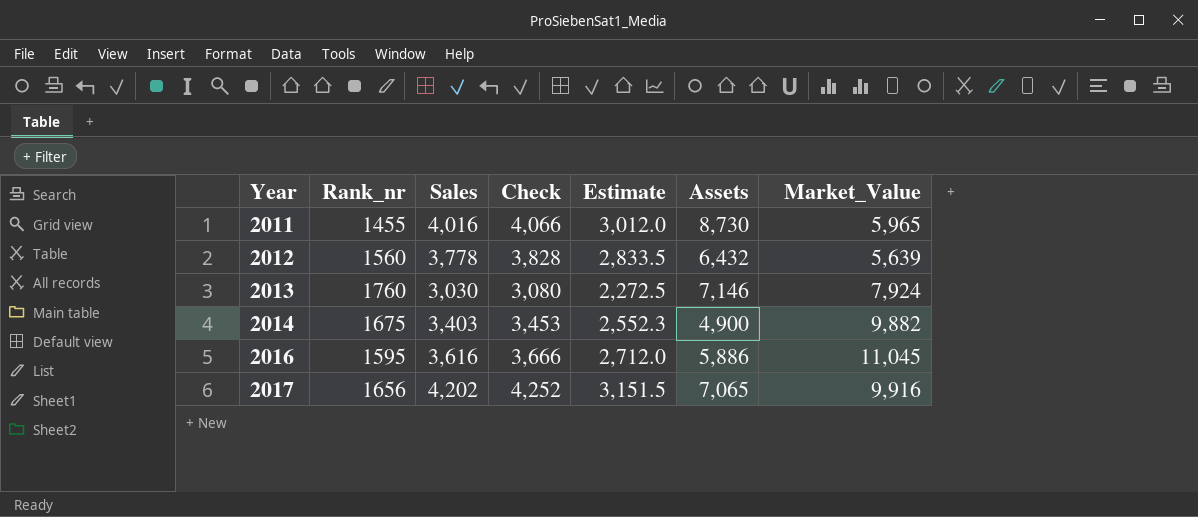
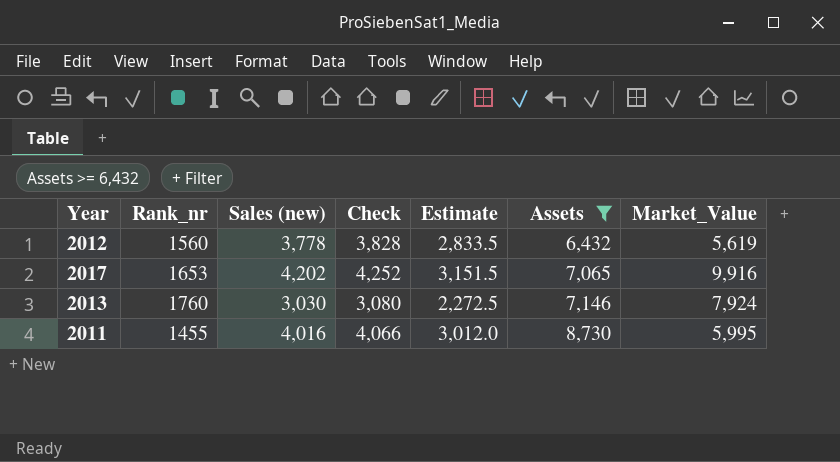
filter: none -> Assets >= 6,432
row order: Year ascending -> Assets ascending
column name: Sales -> Sales (new)
2012 | Market_Value: 5,639 -> 5,619
2017 | Rank_nr: 1656 -> 1653
2011 | Market_Value: 5,965 -> 5,995

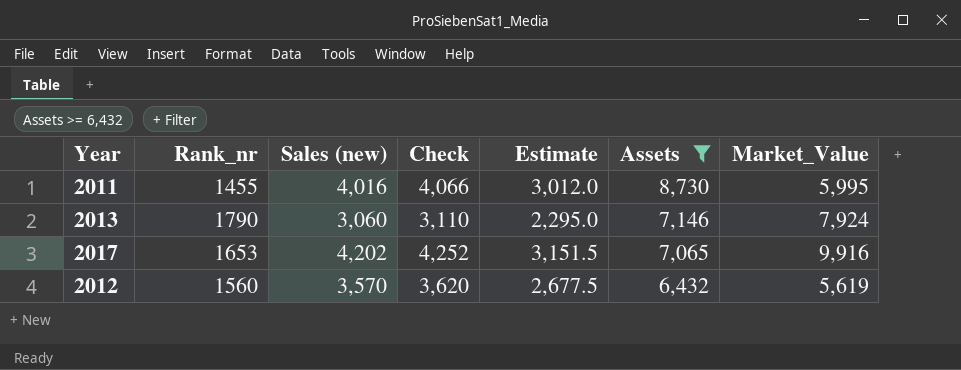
row order: Assets ascending -> Assets descending
2013 | Rank_nr: 1760 -> 1790
2013 | Sales (new): 3,030 -> 3,060
2013 | Check: 3,080 -> 3,110
2013 | Estimate: 2,272.5 -> 2,295.0
2012 | Sales (new): 3,778 -> 3,570
2012 | Check: 3,828 -> 3,620
2012 | Estimate: 2,833.5 -> 2,677.5

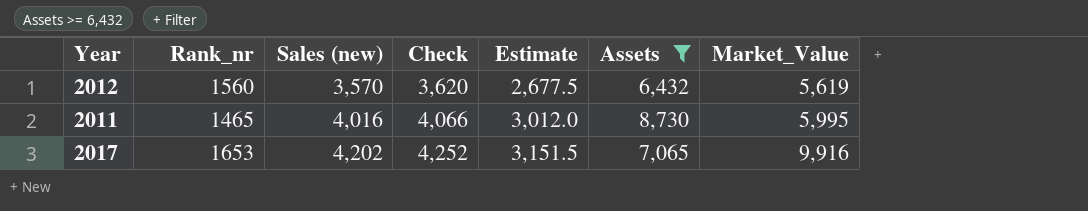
row order: Assets descending -> Sales (new) ascending
row 2013: 1790 | 3,060 | 3,110 | 2,295.0 | 7,146 | 7,924 -> none
2011 | Rank_nr: 1455 -> 1465

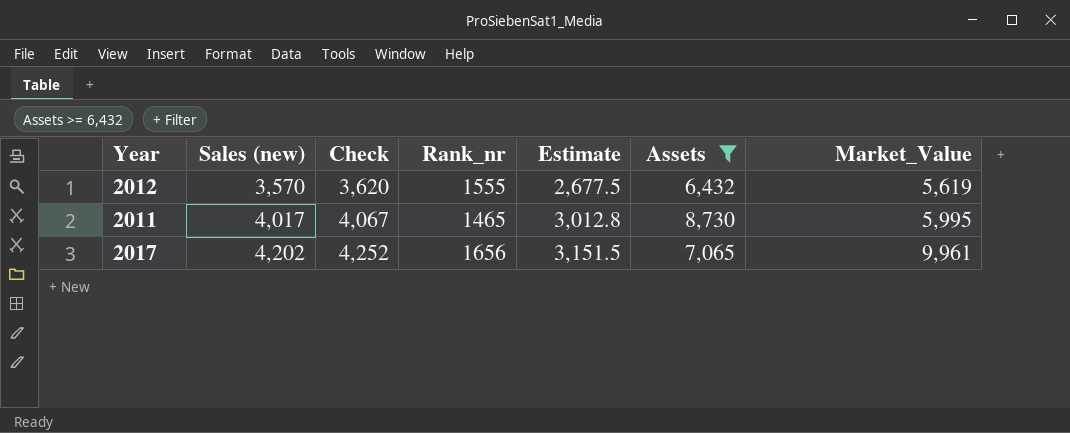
column Rank_nr | position: 2 -> 4
2012 | Rank_nr: 1560 -> 1555
2011 | Sales (new): 4,016 -> 4,017
2011 | Check: 4,066 -> 4,067
2011 | Estimate: 3,012.0 -> 3,012.8
2017 | Rank_nr: 1653 -> 1656
2017 | Market_Value: 9,916 -> 9,961

